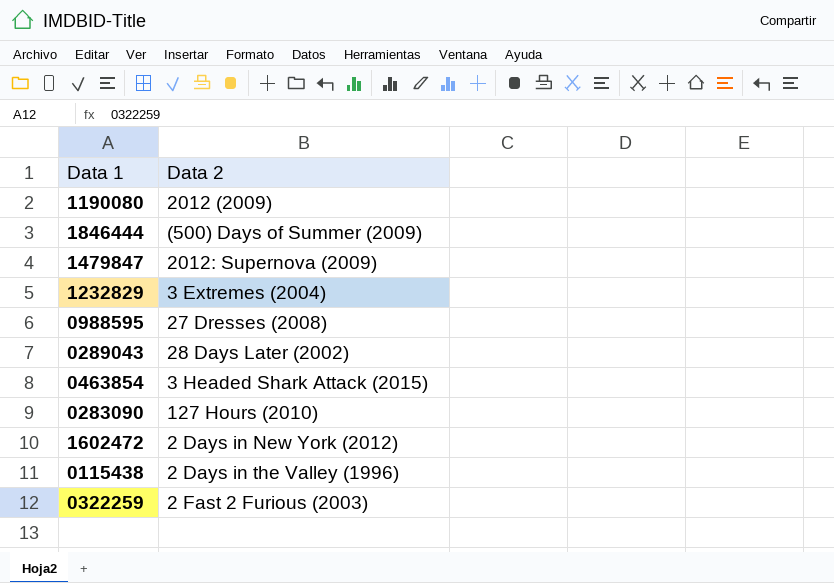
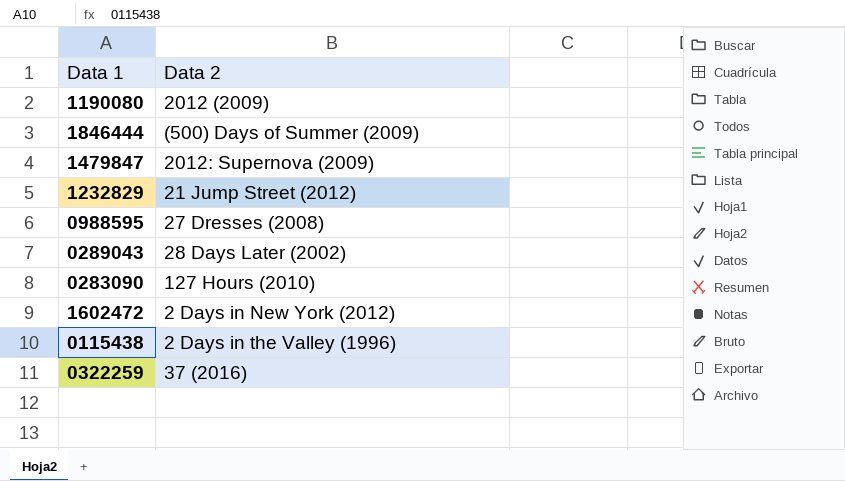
row 0463854: 3 Headed Shark Attack (2015) -> none
1232829 | Data 2: 3 Extremes (2004) -> 21 Jump Street (2012)
0322259 | Data 2: 2 Fast 2 Furious (2003) -> 37 (2016)

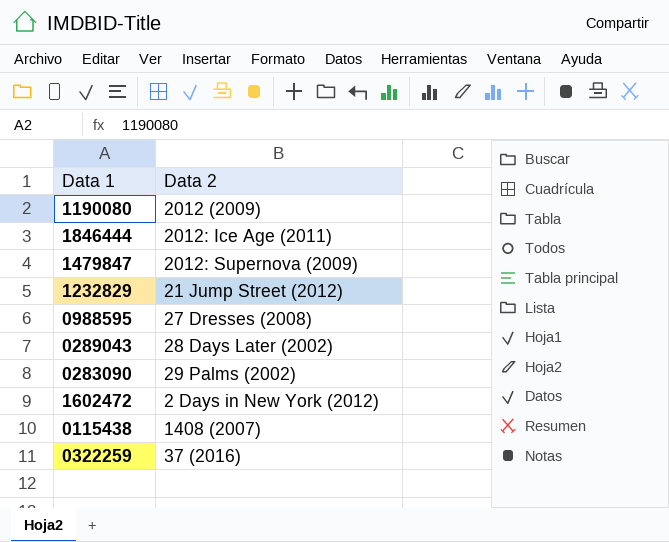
1846444 | Data 2: (500) Days of Summer (2009) -> 2012: Ice Age (2011)
0283090 | Data 2: 127 Hours (2010) -> 29 Palms (2002)
0115438 | Data 2: 2 Days in the Valley (1996) -> 1408 (2007)

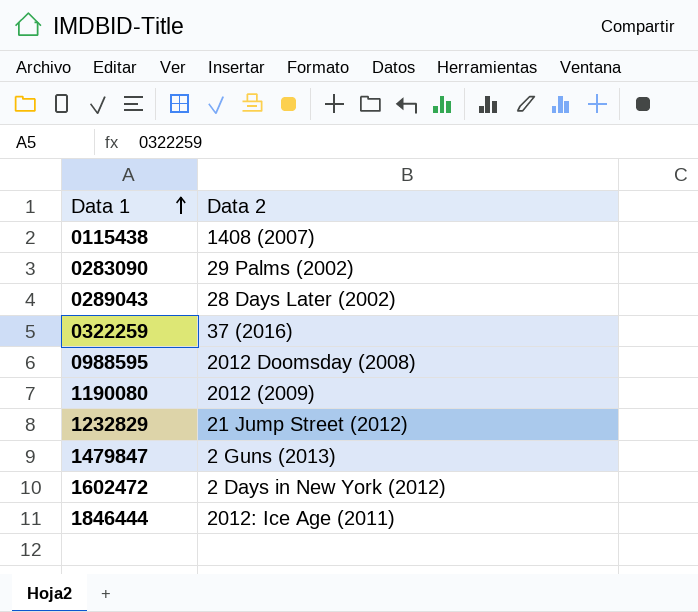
row order: none -> Data 1 ascending
0988595 | Data 2: 27 Dresses (2008) -> 2012 Doomsday (2008)
1479847 | Data 2: 2012: Supernova (2009) -> 2 Guns (2013)

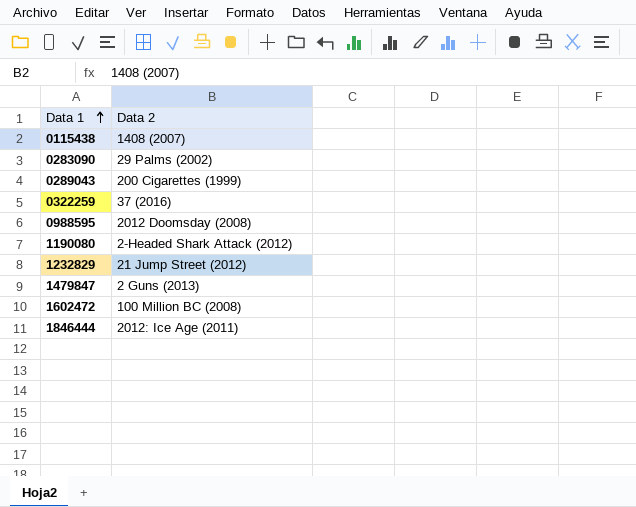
0289043 | Data 2: 28 Days Later (2002) -> 200 Cigarettes (1999)
1190080 | Data 2: 2012 (2009) -> 2-Headed Shark Attack (2012)
1602472 | Data 2: 2 Days in New York (2012) -> 100 Million BC (2008)

